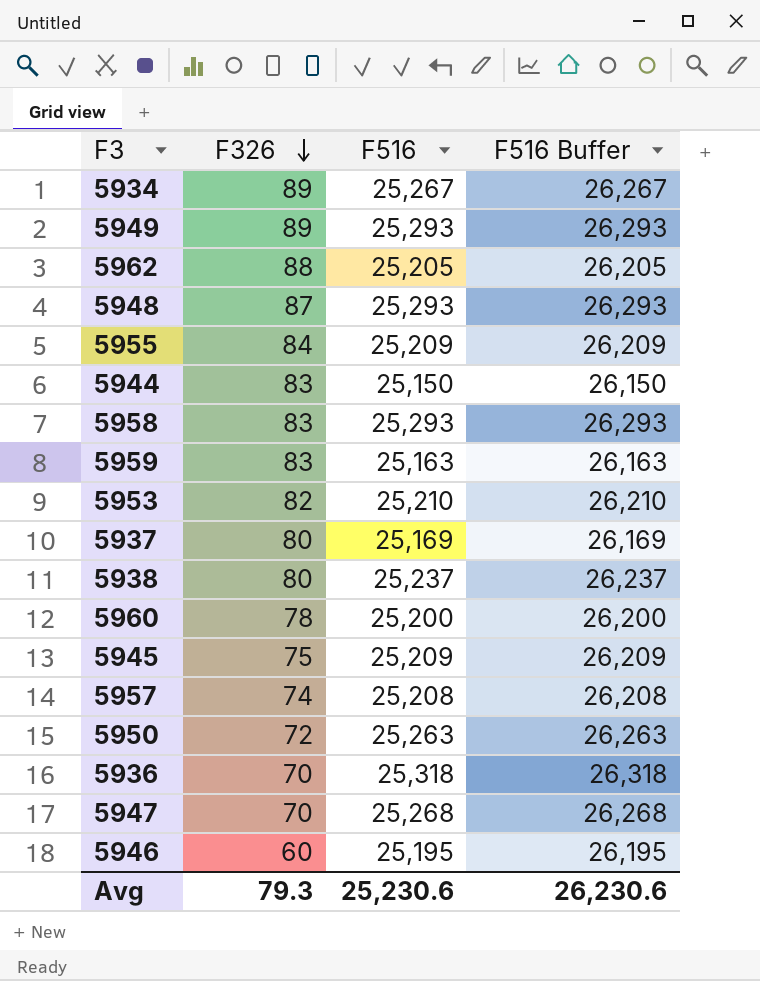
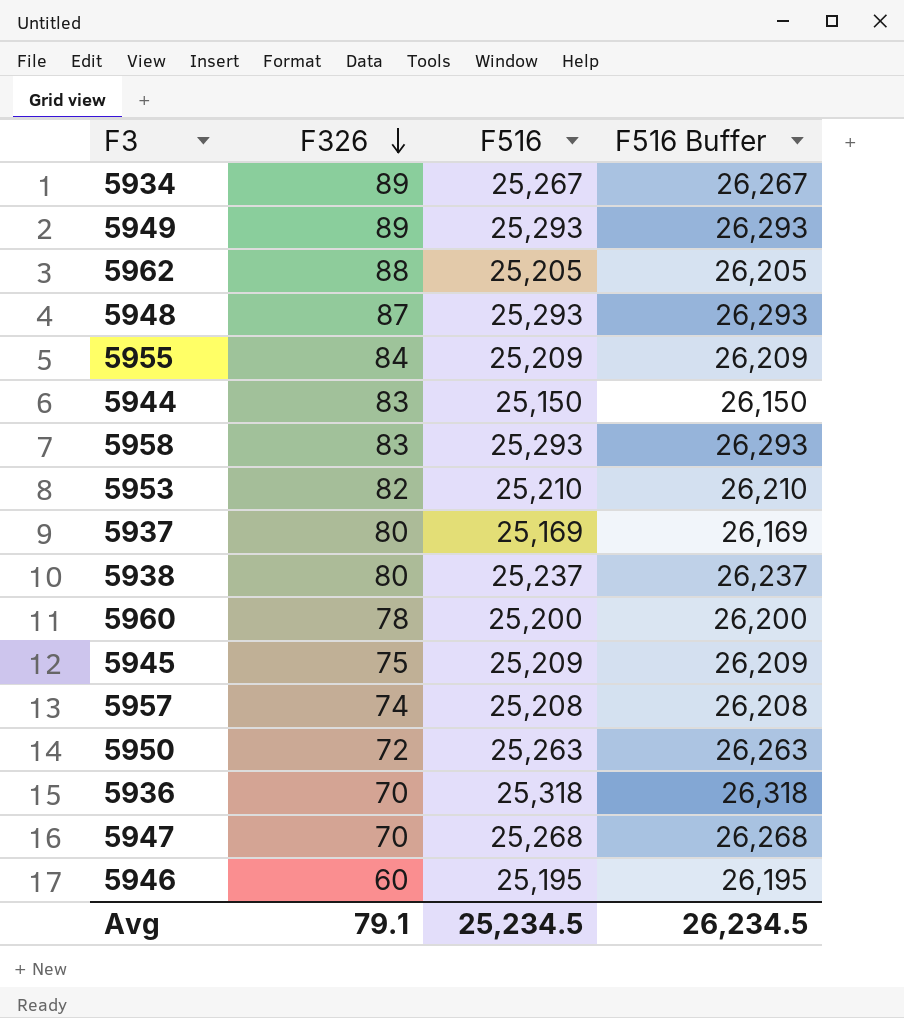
row 5959: 83 | 25,163 | 26,163 -> none
Avg | F326: 79.3 -> 79.1
Avg | F516: 25,230.6 -> 25,234.5
Avg | F516 Buffer: 26,230.6 -> 26,234.5

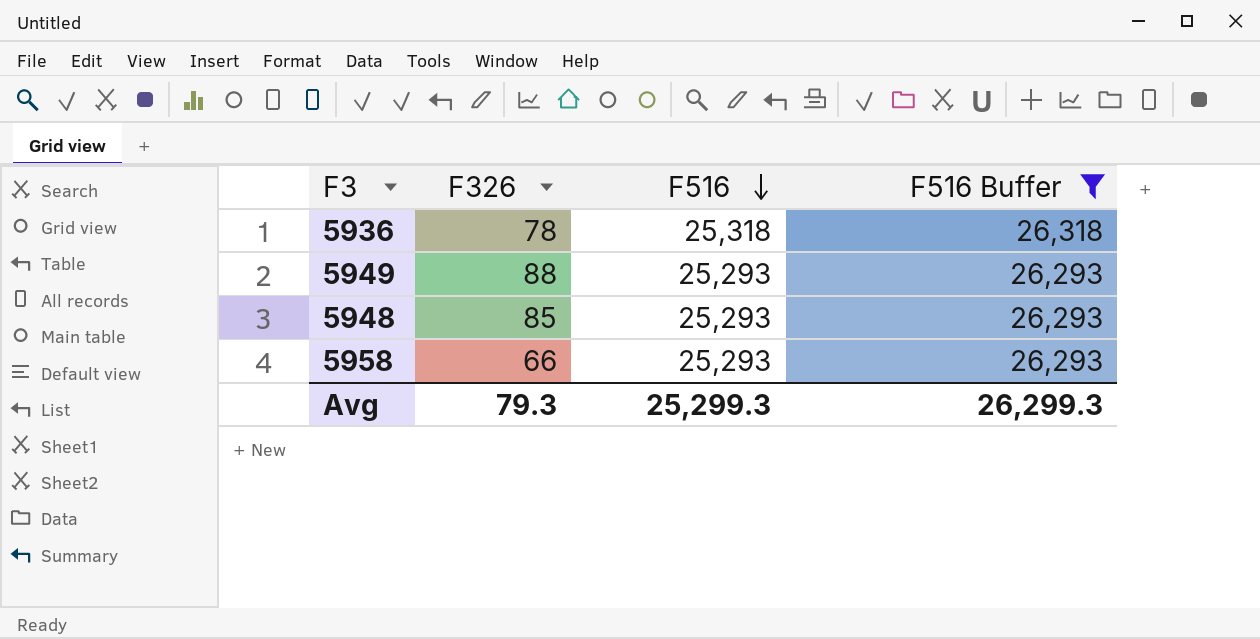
filter: none -> F516 Buffer >= 26,293
row order: F326 descending -> F516 descending
5936 | F326: 70 -> 78
5949 | F326: 89 -> 88
5948 | F326: 87 -> 85
5958 | F326: 83 -> 66
Avg | F326: 79.1 -> 79.3
Avg | F516: 25,234.5 -> 25,299.3
Avg | F516 Buffer: 26,234.5 -> 26,299.3

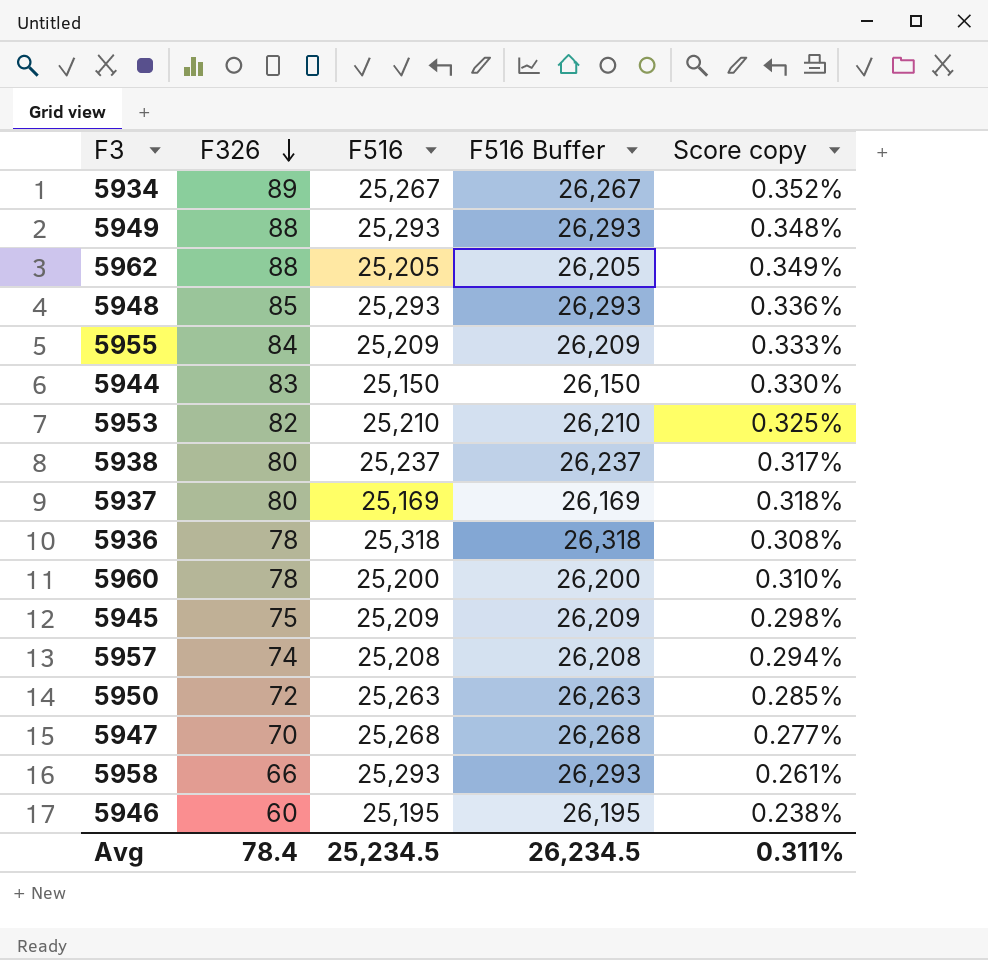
filter: F516 Buffer >= 26,293 -> none
row order: F516 descending -> F326 descending
column Score copy | formula: none -> [F326] / [F516]
Avg | F326: 79.3 -> 78.4
Avg | F516: 25,299.3 -> 25,234.5
Avg | F516 Buffer: 26,299.3 -> 26,234.5

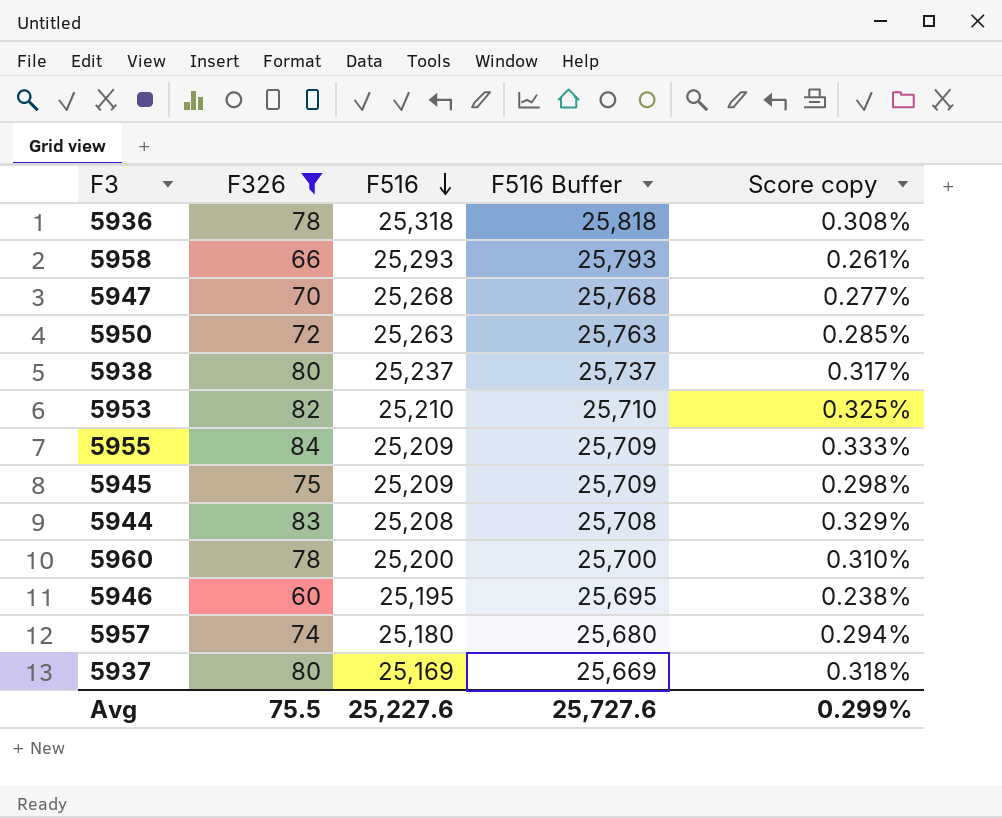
filter: none -> F326 <= 84
row order: F326 descending -> F516 descending
column F516 Buffer | formula: [F516] + 1000 -> [F516] + 500
5944 | F516: 25,150 -> 25,208
5944 | Score copy: 0.330% -> 0.329%
5957 | F516: 25,208 -> 25,180
Avg | F326: 78.4 -> 75.5
Avg | F516: 25,234.5 -> 25,227.6
Avg | F516 Buffer: 26,234.5 -> 25,727.6
Avg | Score copy: 0.311% -> 0.299%

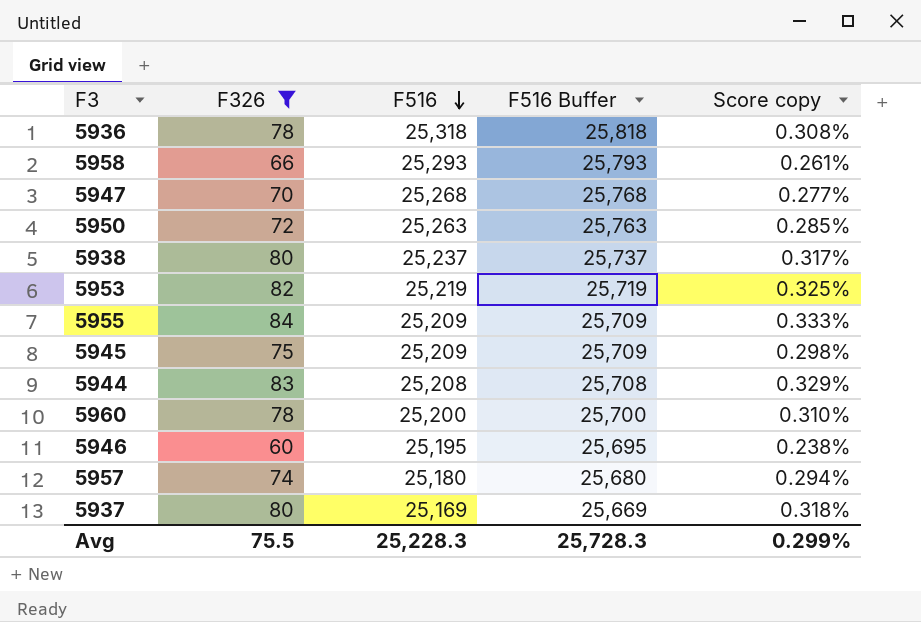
5953 | F516: 25,210 -> 25,219
5953 | F516 Buffer: 25,710 -> 25,719
Avg | F516: 25,227.6 -> 25,228.3
Avg | F516 Buffer: 25,727.6 -> 25,728.3

